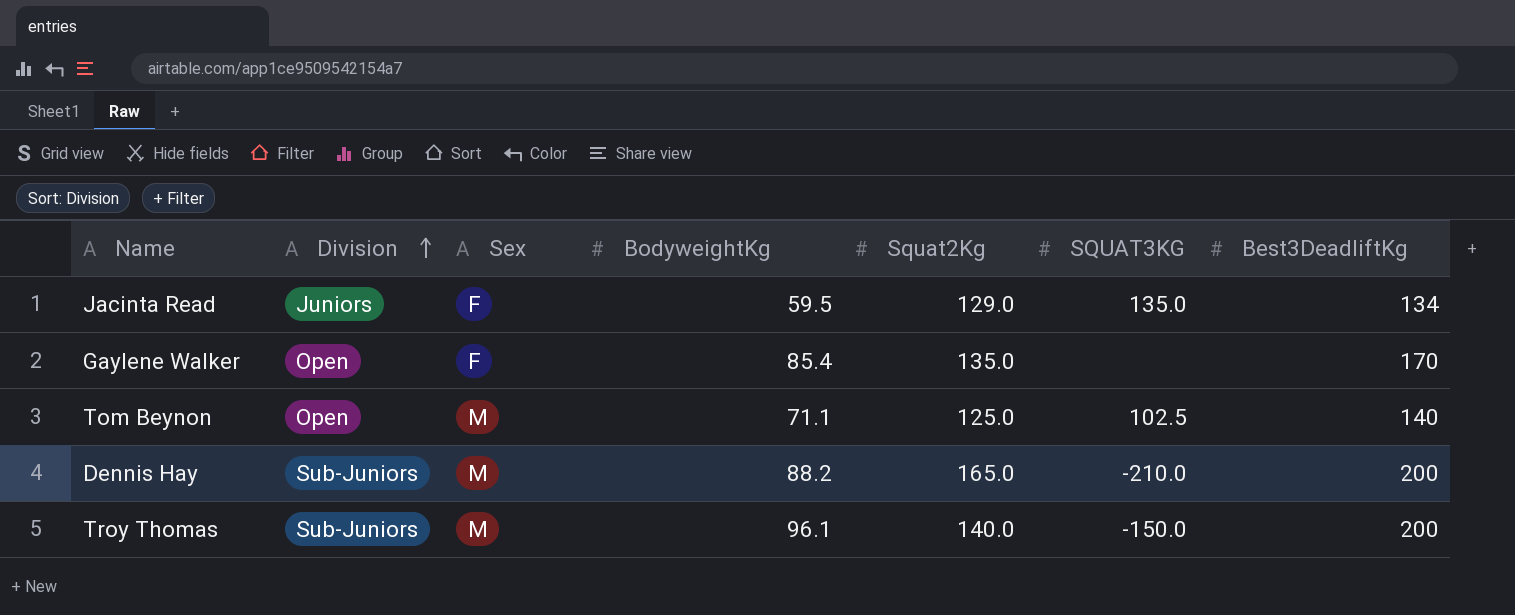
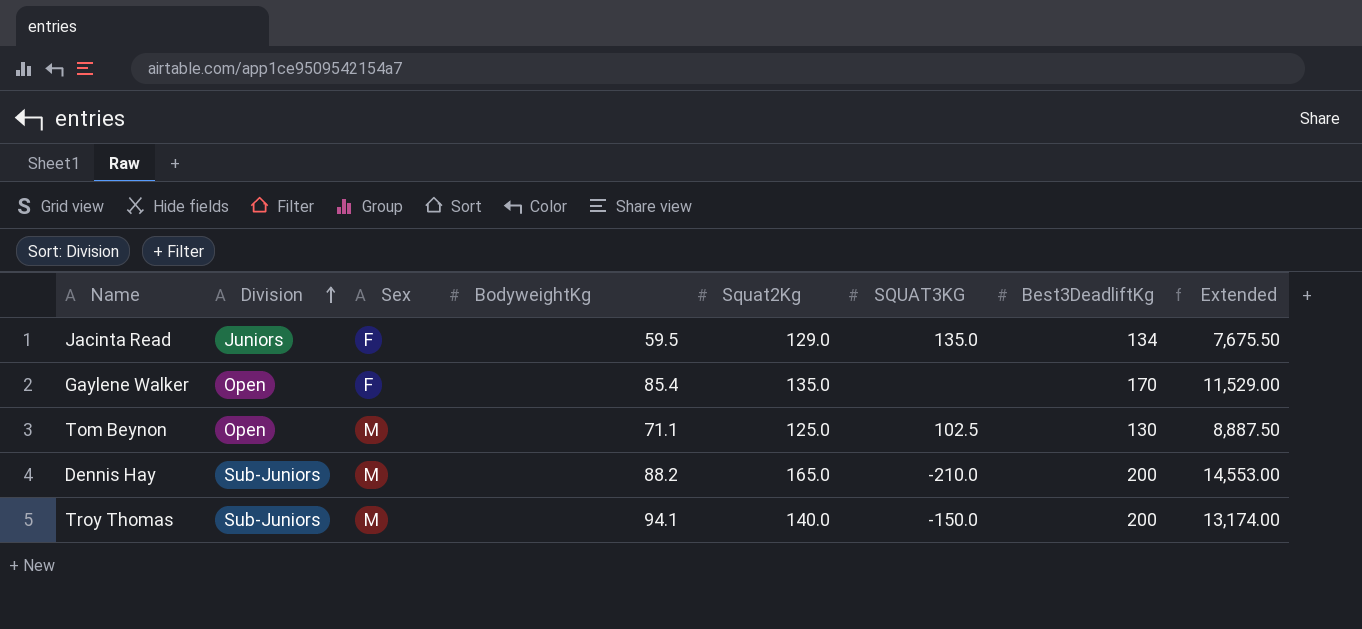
column Extended | formula: none -> [BodyweightKg] * [Squat2Kg]
Tom Beynon | Best3DeadliftKg: 140 -> 130
Troy Thomas | BodyweightKg: 96.1 -> 94.1

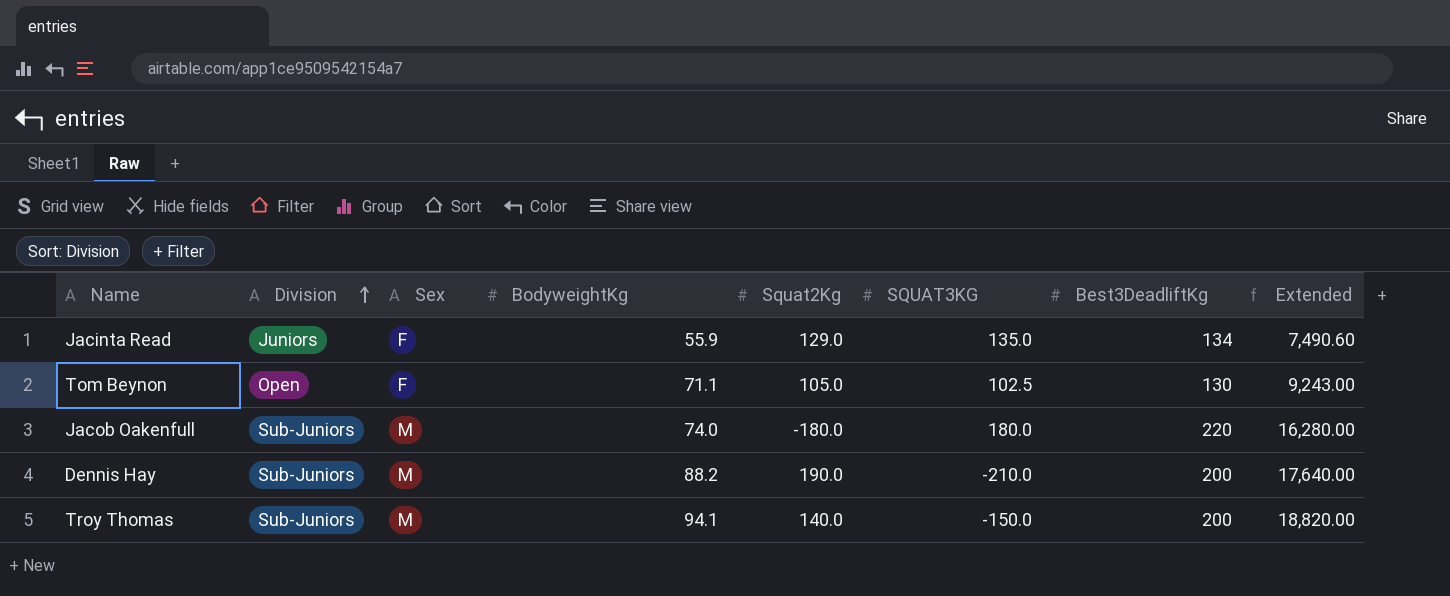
column Extended | formula: [BodyweightKg] * [Squat2Kg] -> [BodyweightKg] * [Best3DeadliftKg]
row Gaylene Walker: Open | F | 85.4 | 135.0 | none | 170 | 11,529.00 -> none
Jacinta Read | BodyweightKg: 59.5 -> 55.9
Tom Beynon | Sex: M -> F
Tom Beynon | Squat2Kg: 125.0 -> 105.0
row Jacob Oakenfull: none -> Sub-Juniors | M | 74.0 | -180.0 | 180.0 | 220 | 16,280.00
Dennis Hay | Squat2Kg: 165.0 -> 190.0

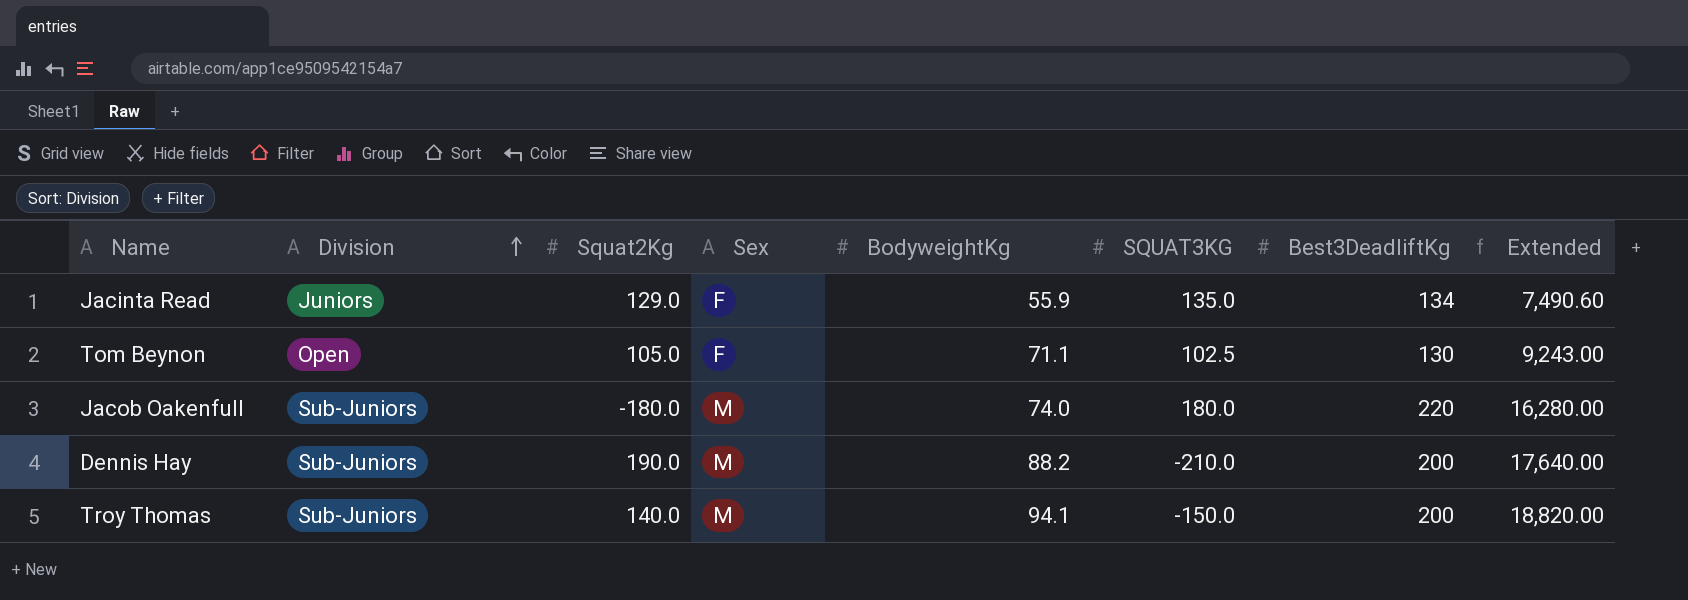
column Squat2Kg | position: 5 -> 3

